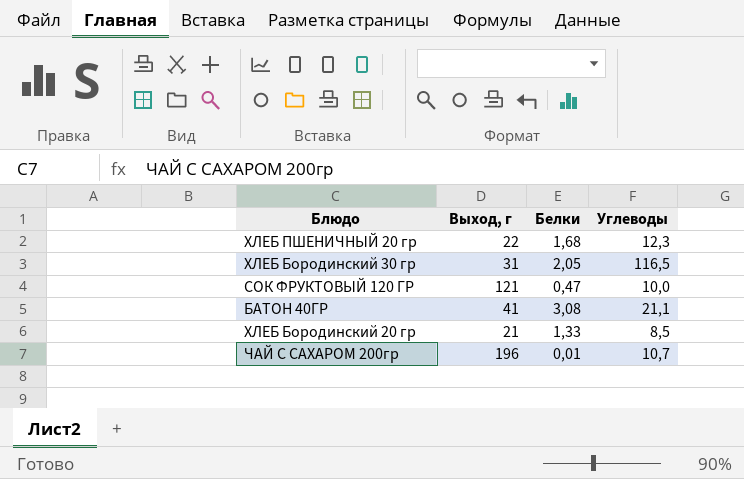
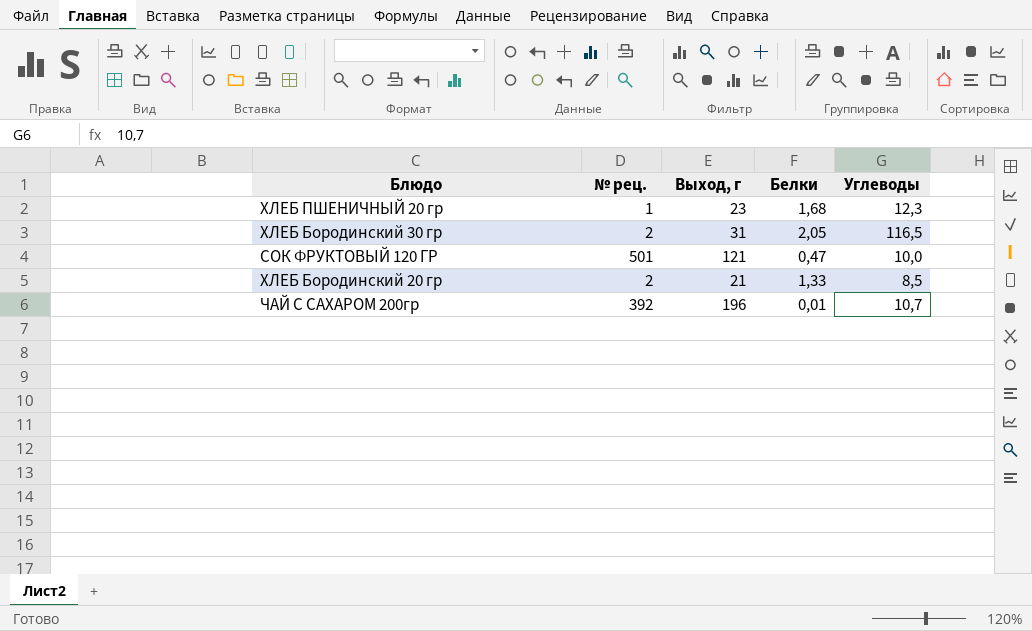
column № рец. | position: none -> 2
row БАТОН 40ГР: 41 | 3,08 | 21,1 -> none
ХЛЕБ ПШЕНИЧНЫЙ 20 гр | Выход, г: 22 -> 23

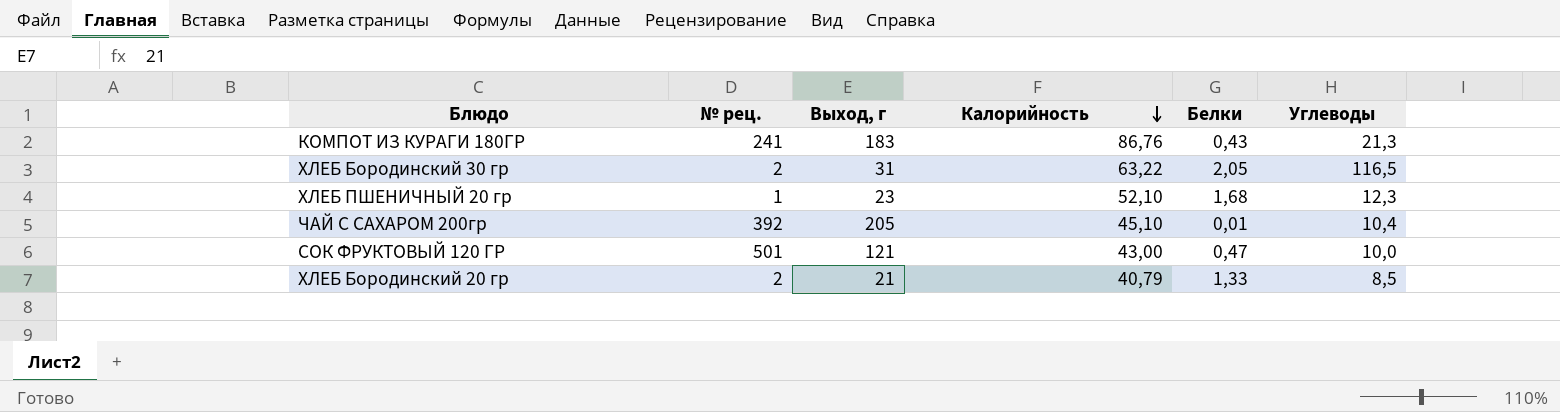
row order: none -> Калорийность descending
column Калорийность | position: none -> 4
row КОМПОТ ИЗ КУРАГИ 180ГР: none -> 241 | 183 | 86,76 | 0,43 | 21,3
ЧАЙ С САХАРОМ 200гр | Выход, г: 196 -> 205
ЧАЙ С САХАРОМ 200гр | Углеводы: 10,7 -> 10,4

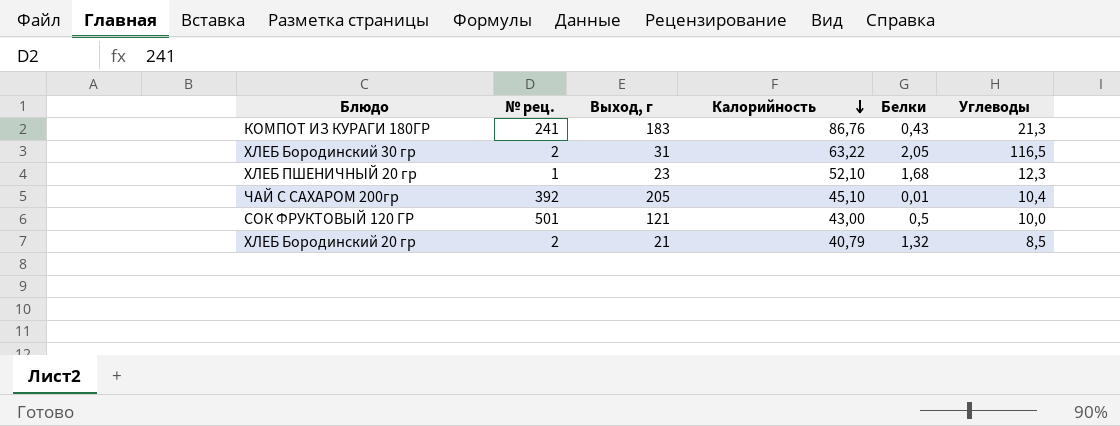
СОК ФРУКТОВЫЙ 120 ГР | Белки: 0,47 -> 0,5
ХЛЕБ Бородинский 20 гр | Белки: 1,33 -> 1,32

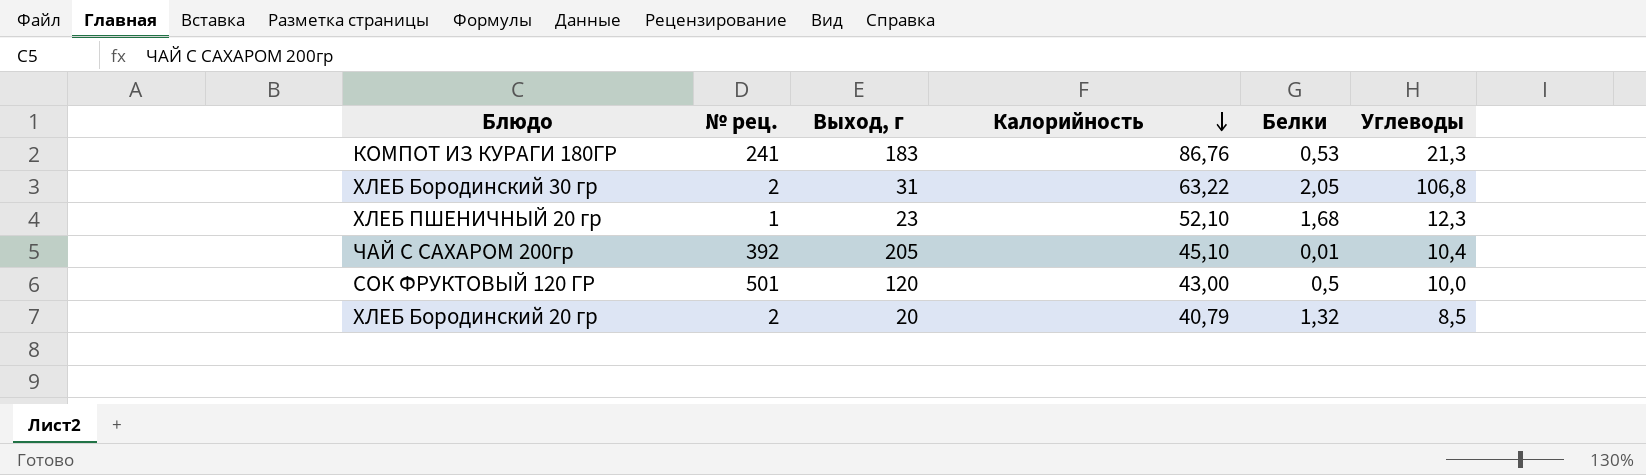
КОМПОТ ИЗ КУРАГИ 180ГР | Белки: 0,43 -> 0,53
ХЛЕБ Бородинский 30 гр | Углеводы: 116,5 -> 106,8
СОК ФРУКТОВЫЙ 120 ГР | Выход, г: 121 -> 120
ХЛЕБ Бородинский 20 гр | Выход, г: 21 -> 20

